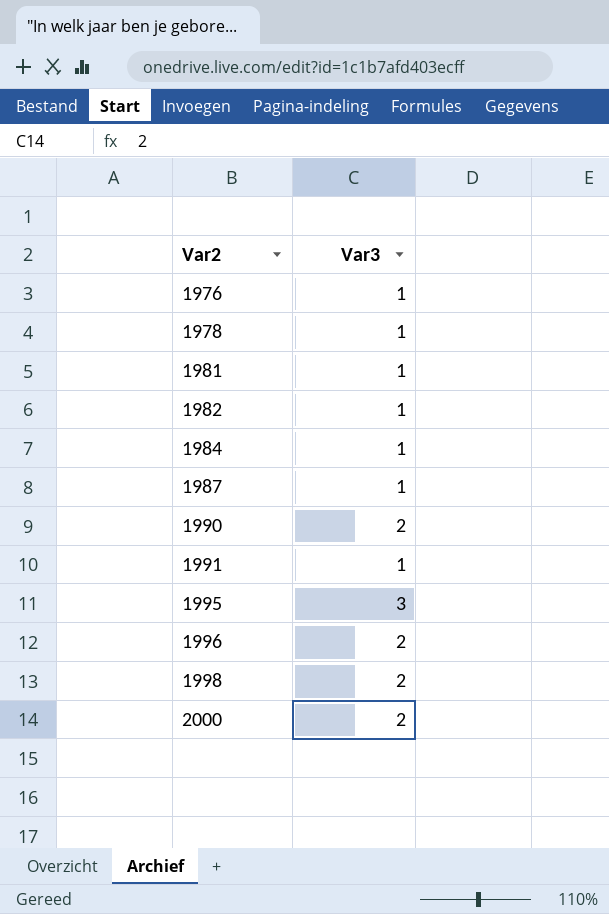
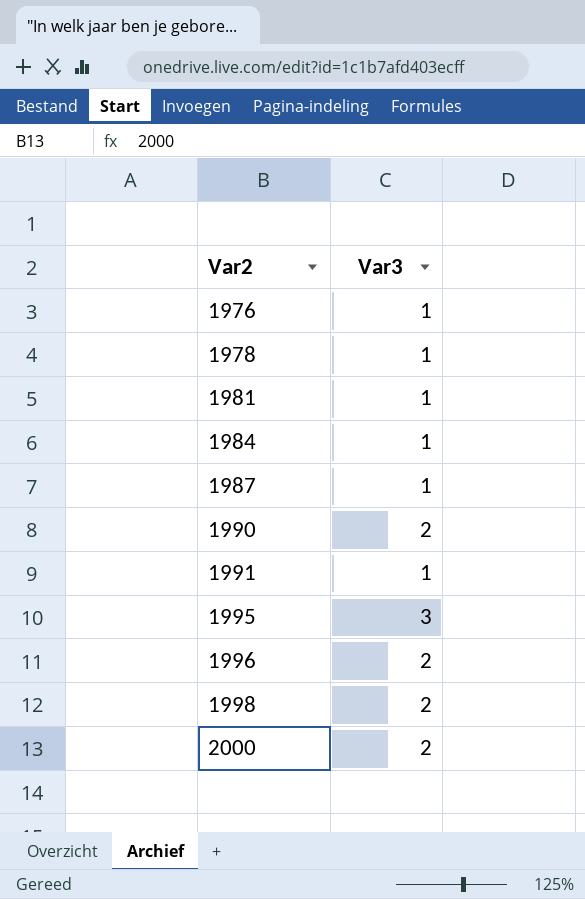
row 1982: 1 -> none

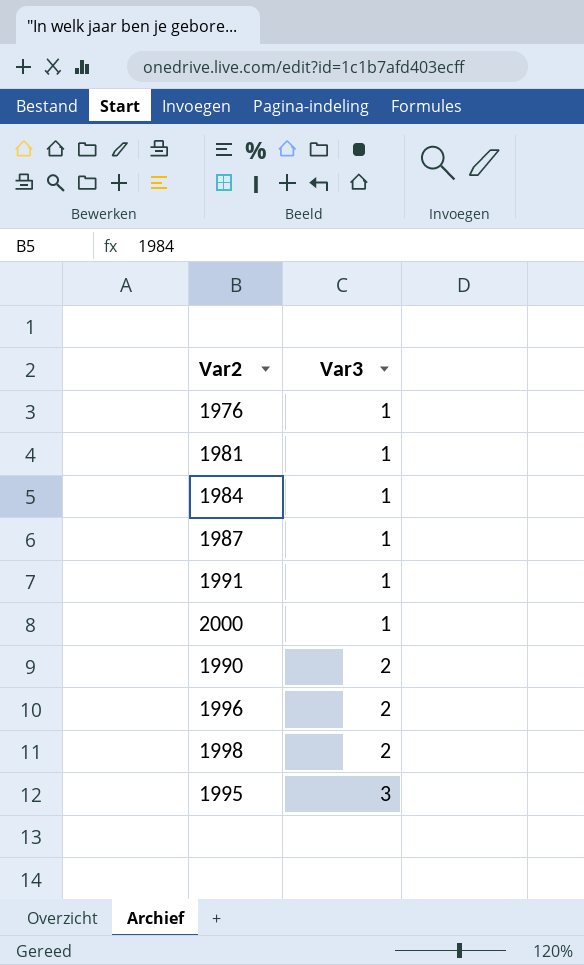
row order: Var2 ascending -> Var3 ascending
row 1978: 1 -> none
2000 | Var3: 2 -> 1

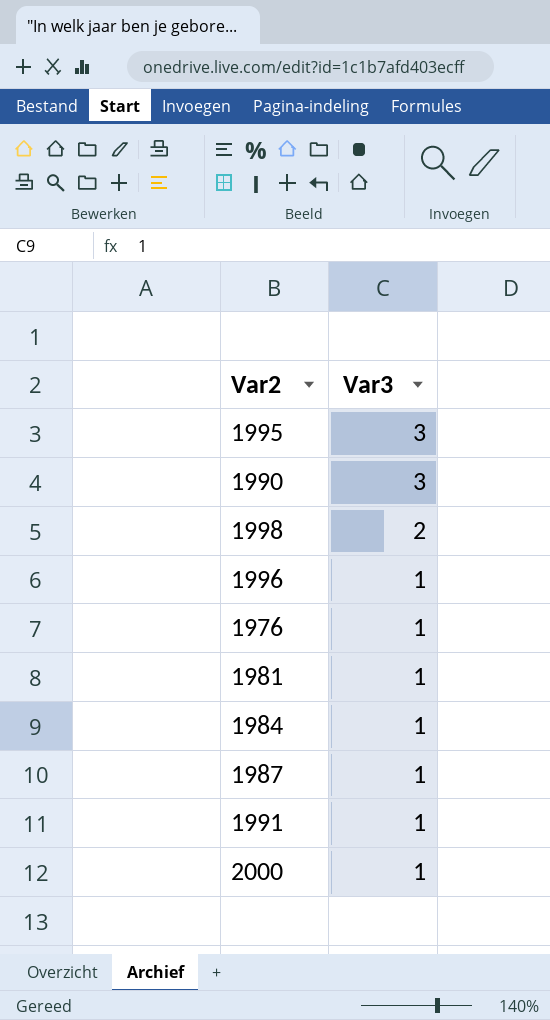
row order: Var3 ascending -> Var3 descending
1990 | Var3: 2 -> 3
1996 | Var3: 2 -> 1

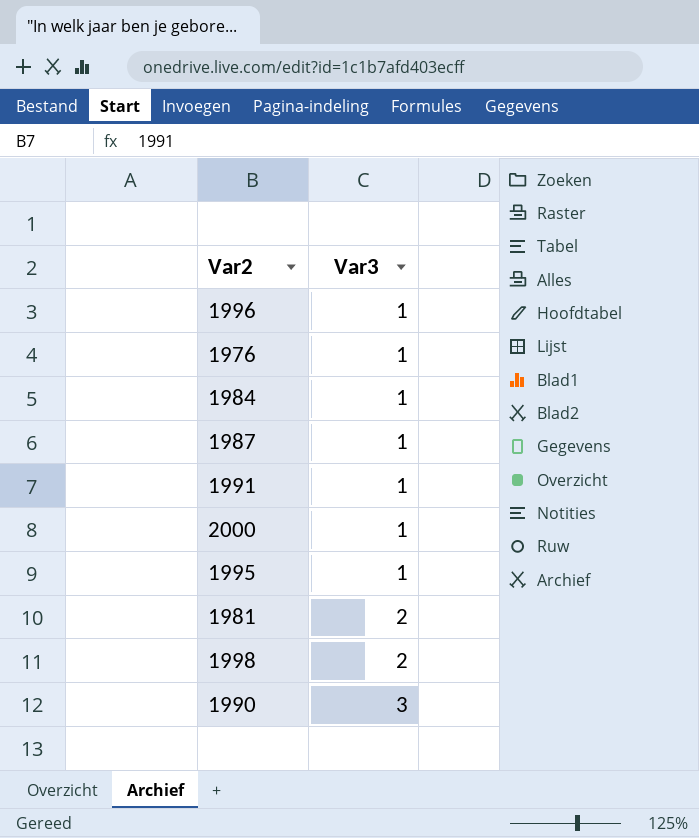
row order: Var3 descending -> Var3 ascending
1995 | Var3: 3 -> 1
1981 | Var3: 1 -> 2

